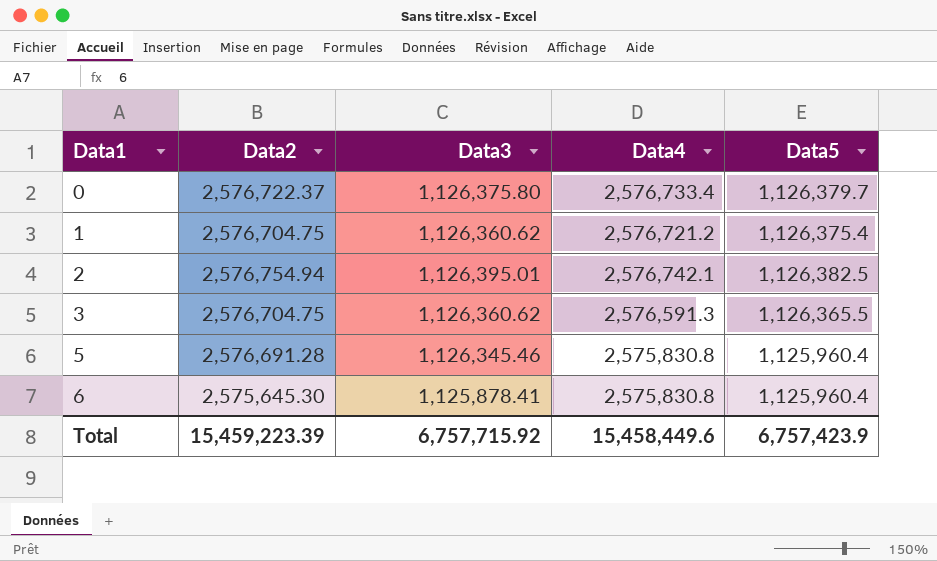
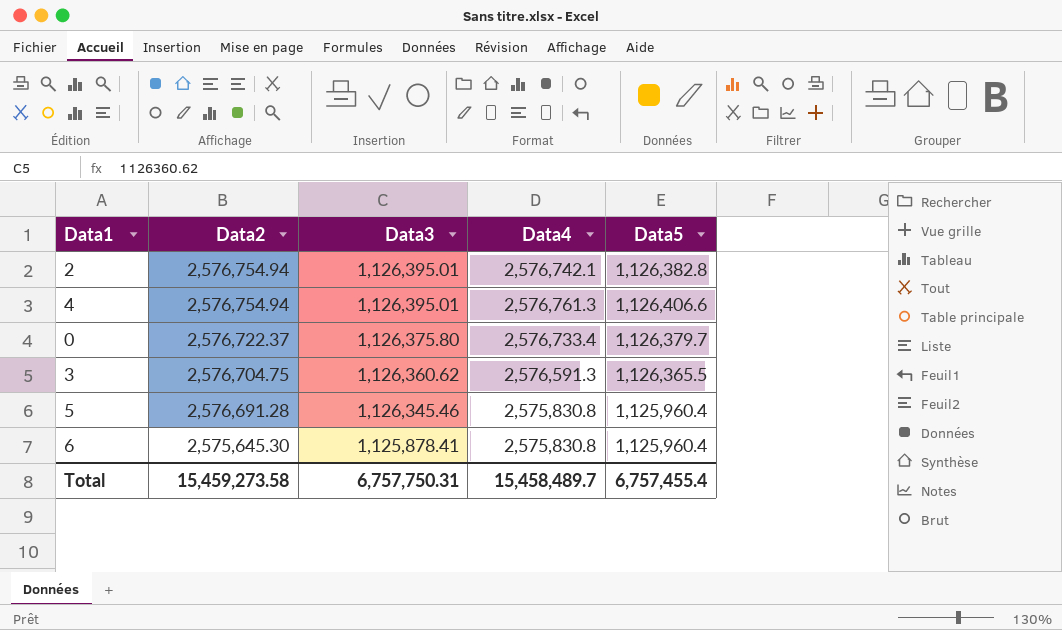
row order: Data1 ascending -> Data2 descending
row 1: 2,576,704.75 | 1,126,360.62 | 2,576,721.2 | 1,126,375.4 -> none
2 | Data5: 1,126,382.5 -> 1,126,382.8
row 4: none -> 2,576,754.94 | 1,126,395.01 | 2,576,761.3 | 1,126,406.6
Total | Data2: 15,459,223.39 -> 15,459,273.58
Total | Data3: 6,757,715.92 -> 6,757,750.31
Total | Data4: 15,458,449.6 -> 15,458,489.7
Total | Data5: 6,757,423.9 -> 6,757,455.4

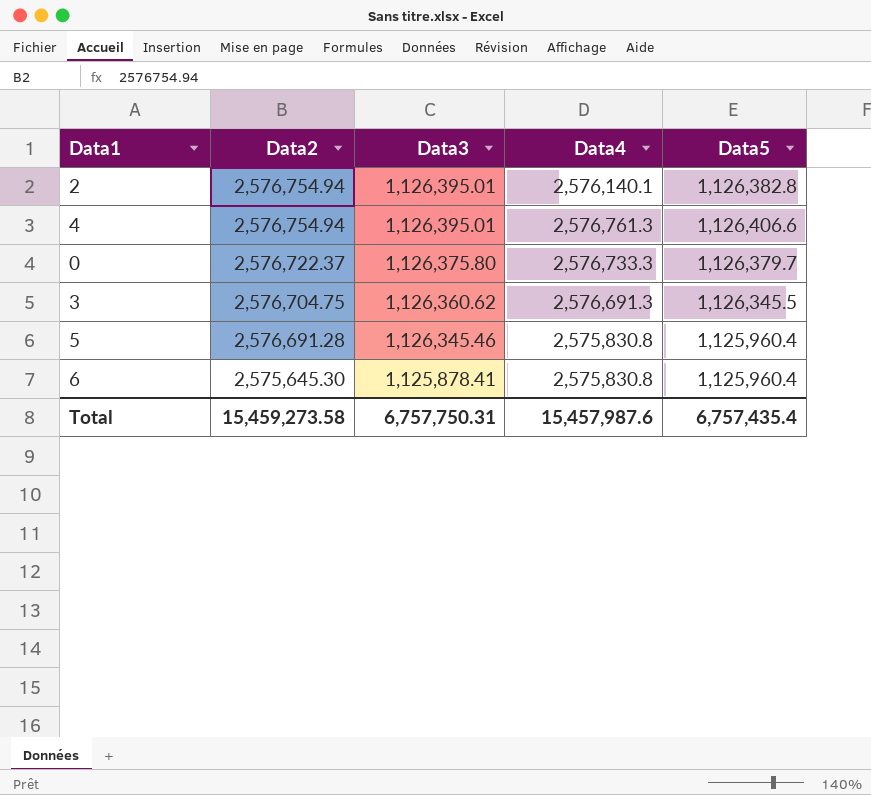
2 | Data4: 2,576,742.1 -> 2,576,140.1
0 | Data4: 2,576,733.4 -> 2,576,733.3
3 | Data4: 2,576,591.3 -> 2,576,691.3
3 | Data5: 1,126,365.5 -> 1,126,345.5
Total | Data4: 15,458,489.7 -> 15,457,987.6
Total | Data5: 6,757,455.4 -> 6,757,435.4

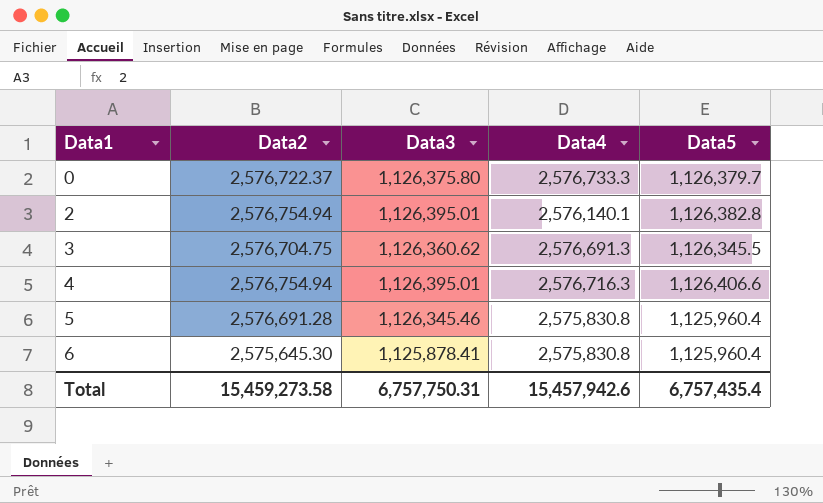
row order: Data2 descending -> Data1 ascending
4 | Data4: 2,576,761.3 -> 2,576,716.3
Total | Data4: 15,457,987.6 -> 15,457,942.6

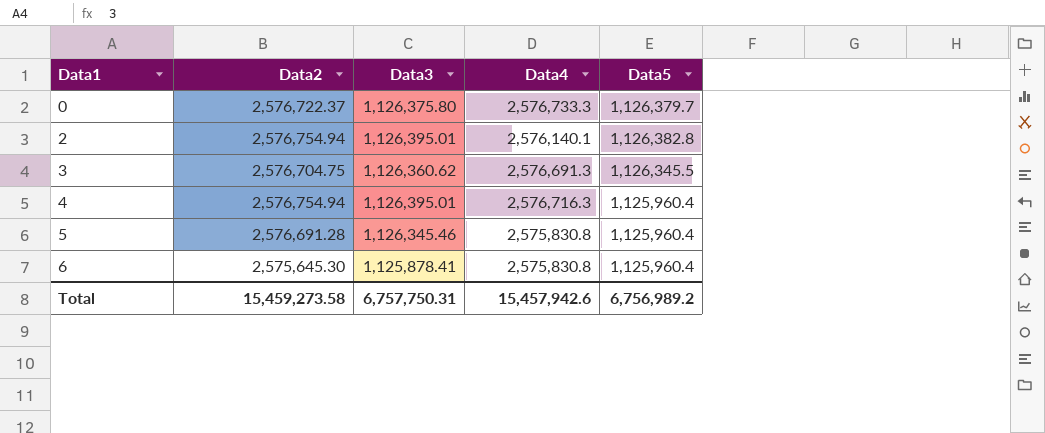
4 | Data5: 1,126,406.6 -> 1,125,960.4
Total | Data5: 6,757,435.4 -> 6,756,989.2

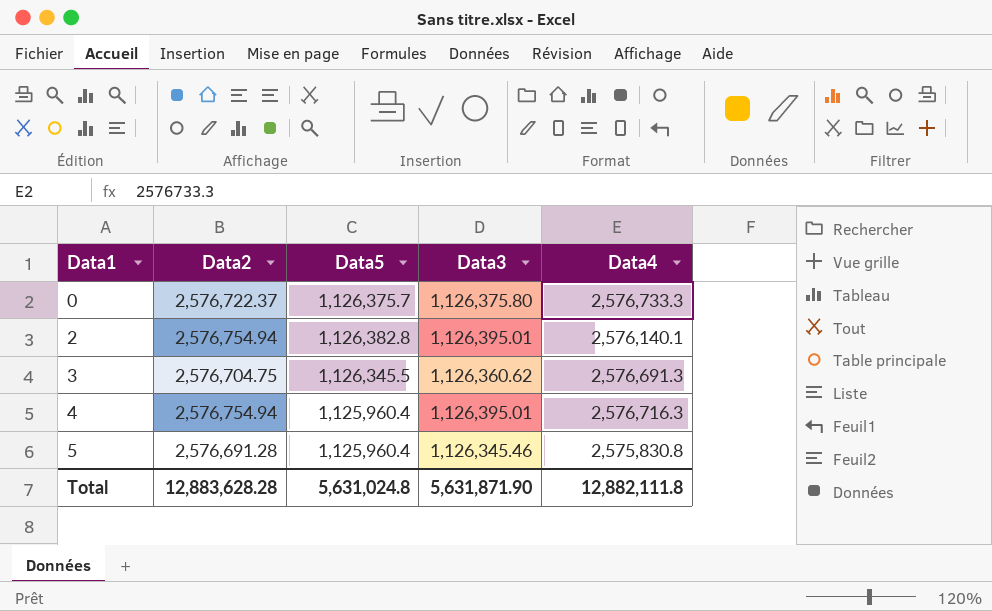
column Data5 | position: 5 -> 3
row 6: 2,575,645.30 | 1,125,878.41 | 2,575,830.8 | 1,125,960.4 -> none
0 | Data5: 1,126,379.7 -> 1,126,375.7
Total | Data2: 15,459,273.58 -> 12,883,628.28
Total | Data5: 6,756,989.2 -> 5,631,024.8
Total | Data3: 6,757,750.31 -> 5,631,871.90
Total | Data4: 15,457,942.6 -> 12,882,111.8

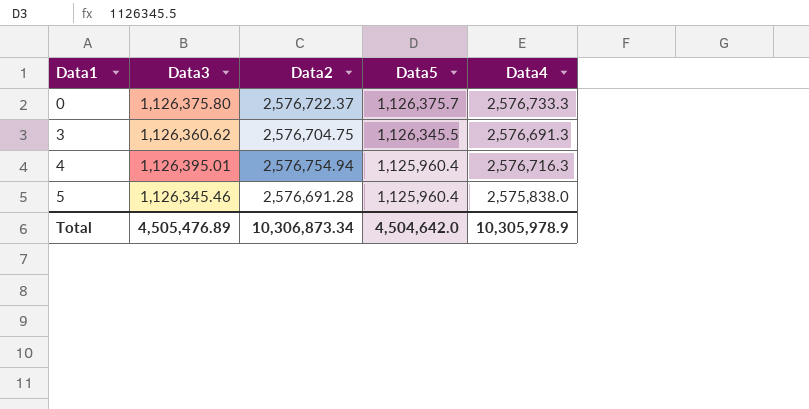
column Data3 | position: 4 -> 2
row 2: 2,576,754.94 | 1,126,382.8 | 1,126,395.01 | 2,576,140.1 -> none
5 | Data4: 2,575,830.8 -> 2,575,838.0
Total | Data3: 5,631,871.90 -> 4,505,476.89
Total | Data2: 12,883,628.28 -> 10,306,873.34
Total | Data5: 5,631,024.8 -> 4,504,642.0
Total | Data4: 12,882,111.8 -> 10,305,978.9

